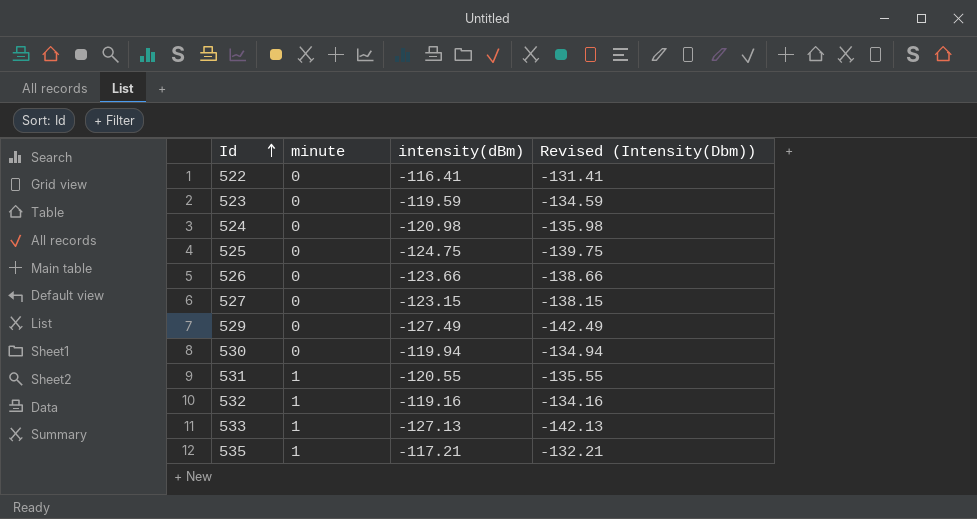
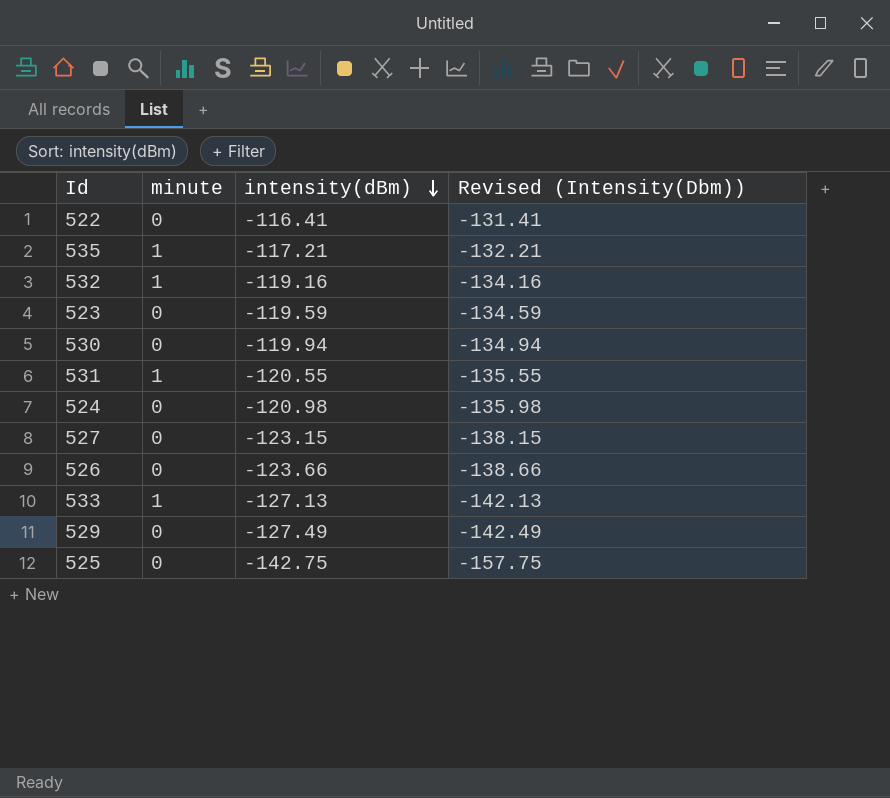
row order: Id ascending -> intensity(dBm) descending
525 | intensity(dBm): -124.75 -> -142.75
525 | Revised (Intensity(Dbm)): -139.75 -> -157.75

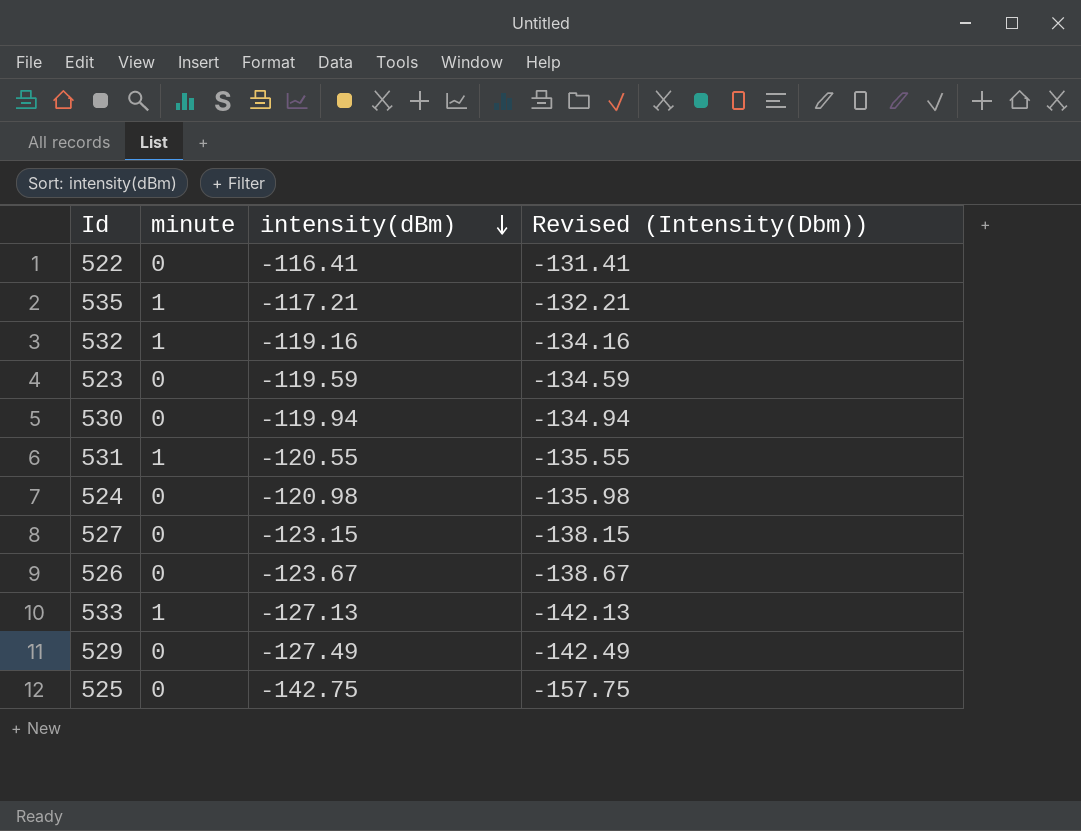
526 | intensity(dBm): -123.66 -> -123.67
526 | Revised (Intensity(Dbm)): -138.66 -> -138.67

